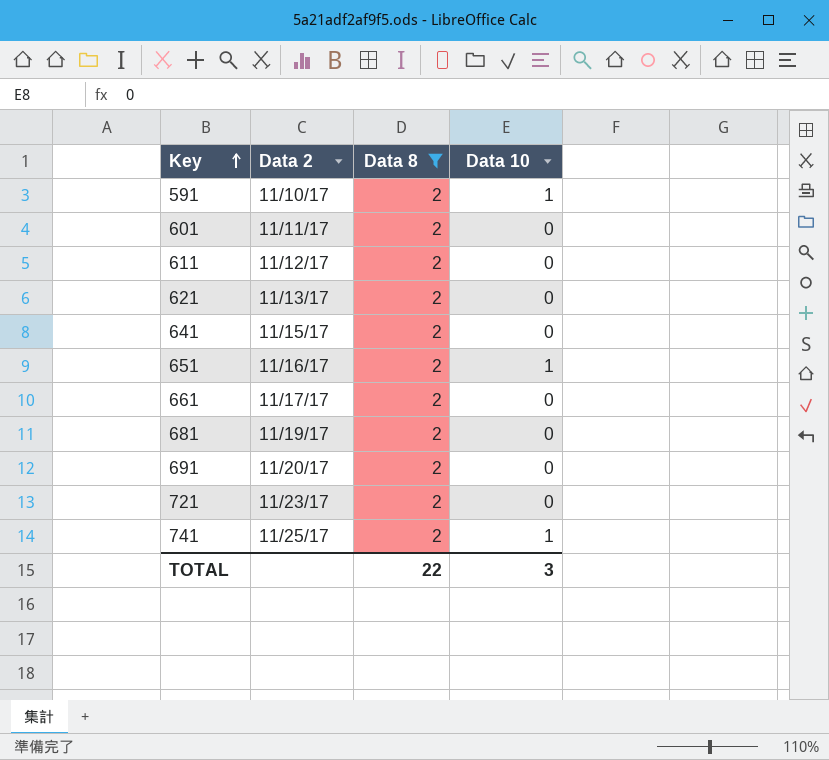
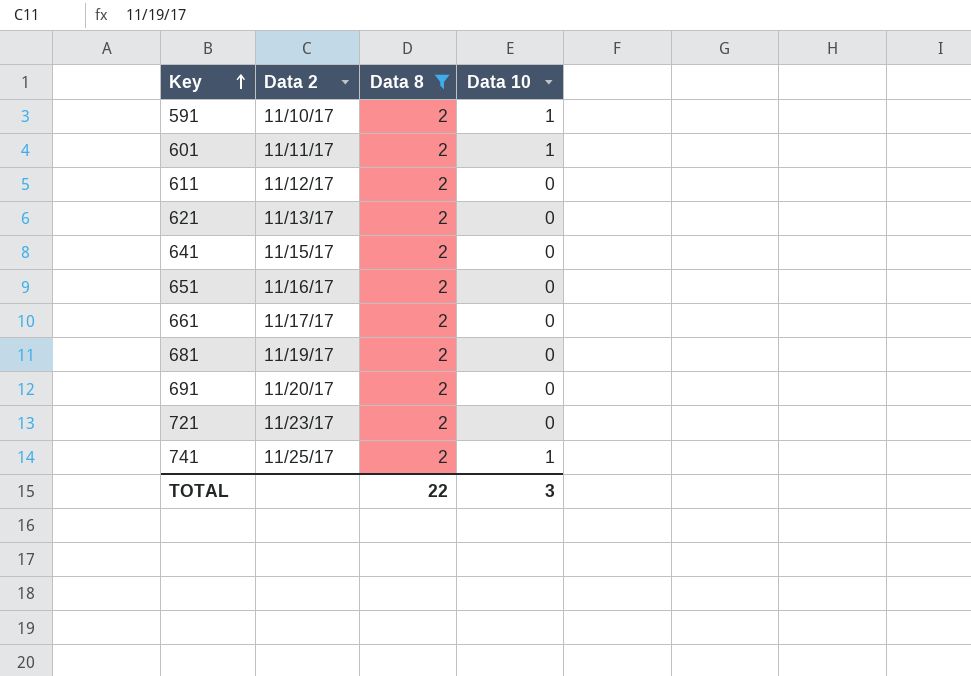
601 | Data 10: 0 -> 1
651 | Data 10: 1 -> 0

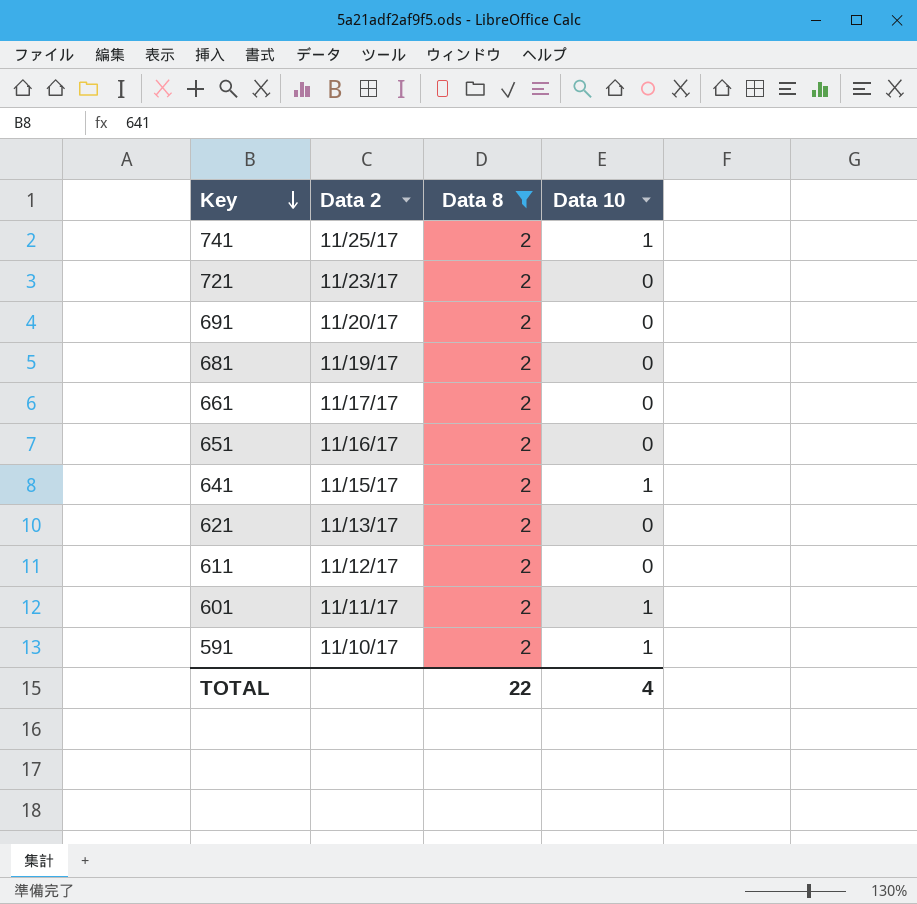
row order: Key ascending -> Key descending
641 | Data 10: 0 -> 1
TOTAL | Data 10: 3 -> 4

